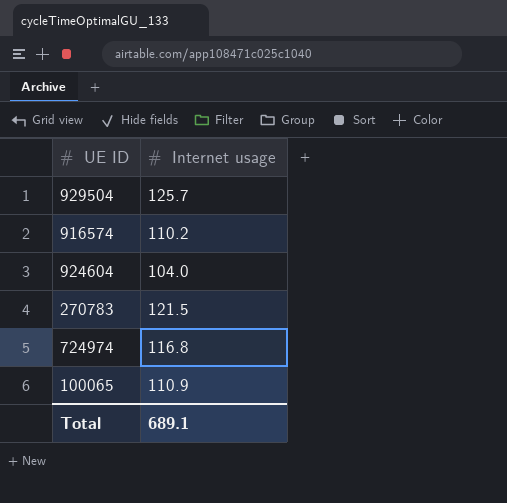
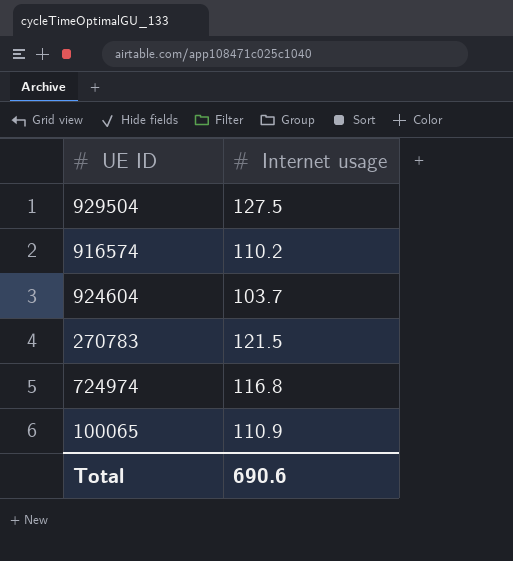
929504 | Internet usage: 125.7 -> 127.5
924604 | Internet usage: 104.0 -> 103.7
Total | Internet usage: 689.1 -> 690.6

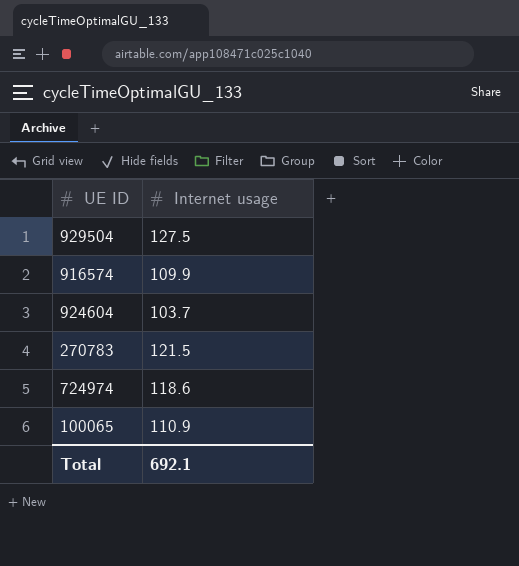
916574 | Internet usage: 110.2 -> 109.9
724974 | Internet usage: 116.8 -> 118.6
Total | Internet usage: 690.6 -> 692.1

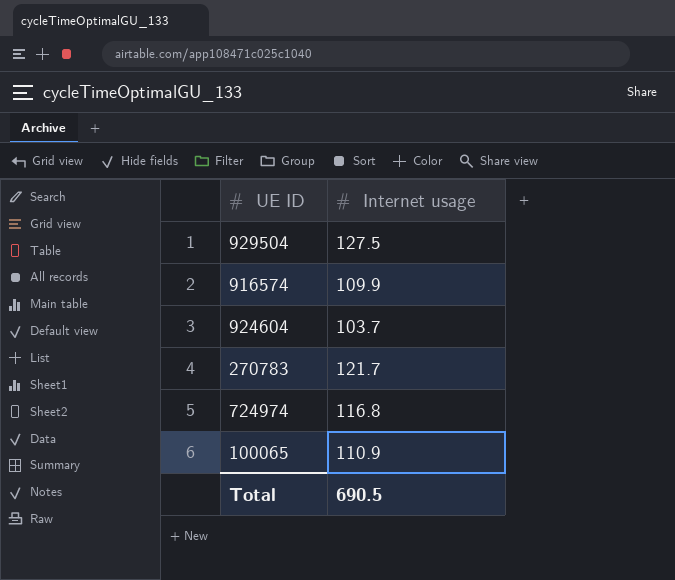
270783 | Internet usage: 121.5 -> 121.7
724974 | Internet usage: 118.6 -> 116.8
Total | Internet usage: 692.1 -> 690.5

